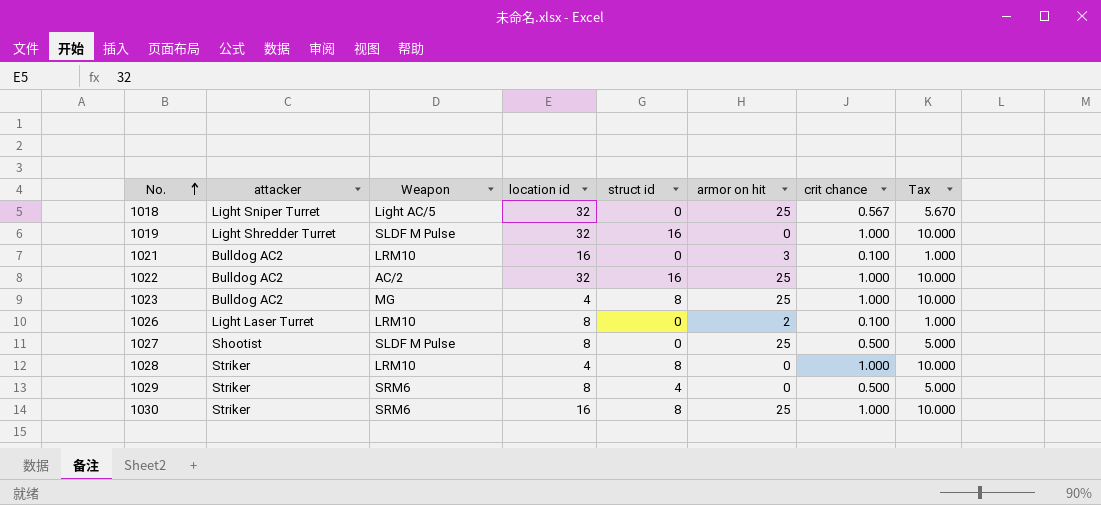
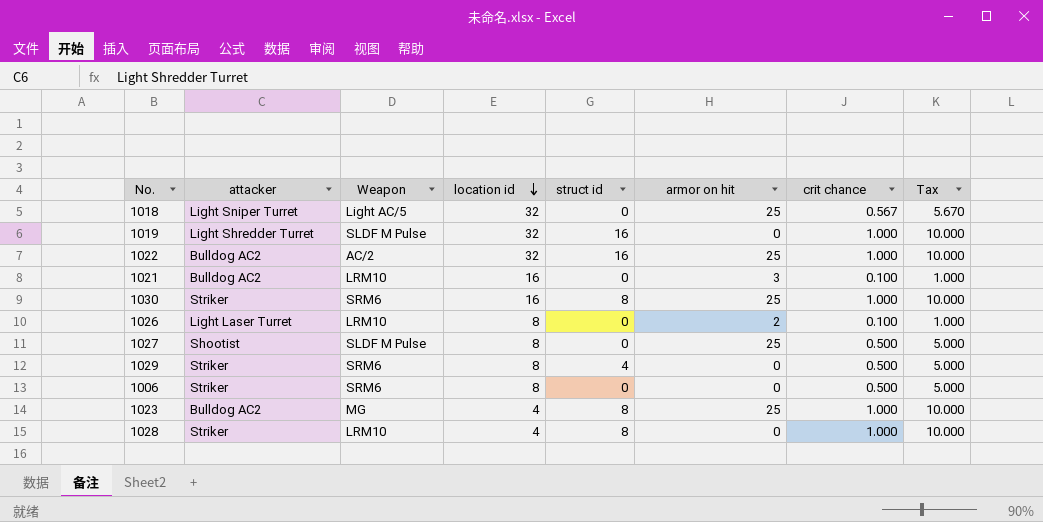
row order: No. ascending -> location id descending
row 1006: none -> Striker | SRM6 | 8 | 0 | 0 | 0.500 | 5.000

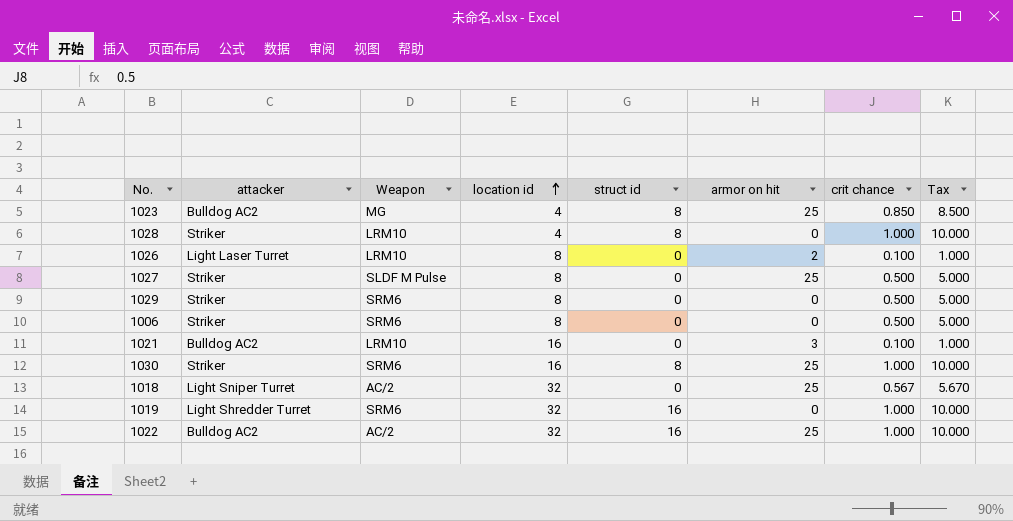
row order: location id descending -> location id ascending
1023 | crit chance: 1.000 -> 0.850
1023 | Tax: 10.000 -> 8.500
1027 | attacker: Shootist -> Striker
1029 | struct id: 4 -> 0
1018 | Weapon: Light AC/5 -> AC/2
1019 | Weapon: SLDF M Pulse -> SRM6

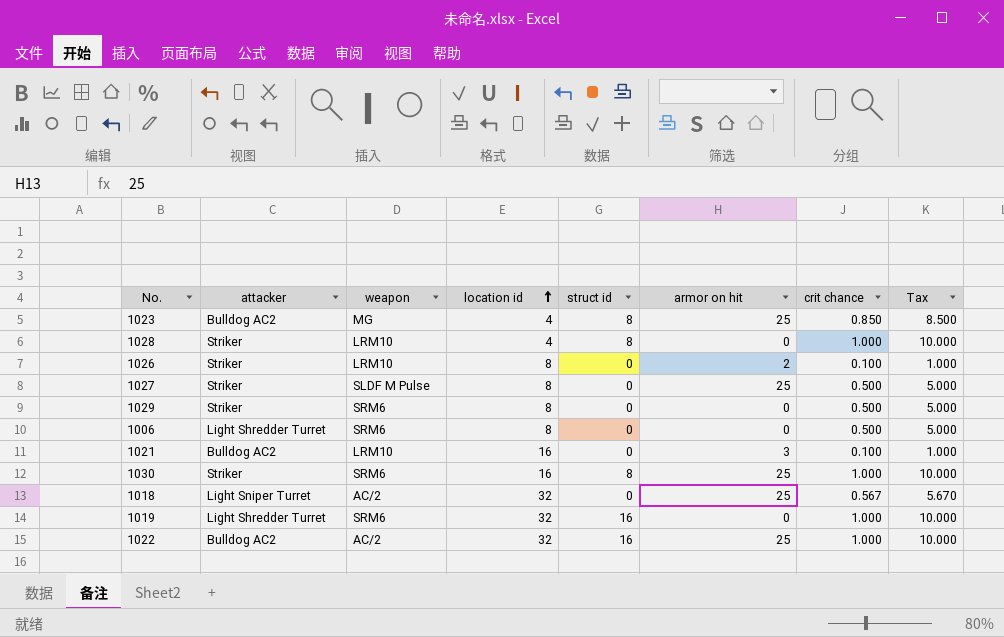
column name: Weapon -> weapon
1026 | attacker: Light Laser Turret -> Striker
1006 | attacker: Striker -> Light Shredder Turret

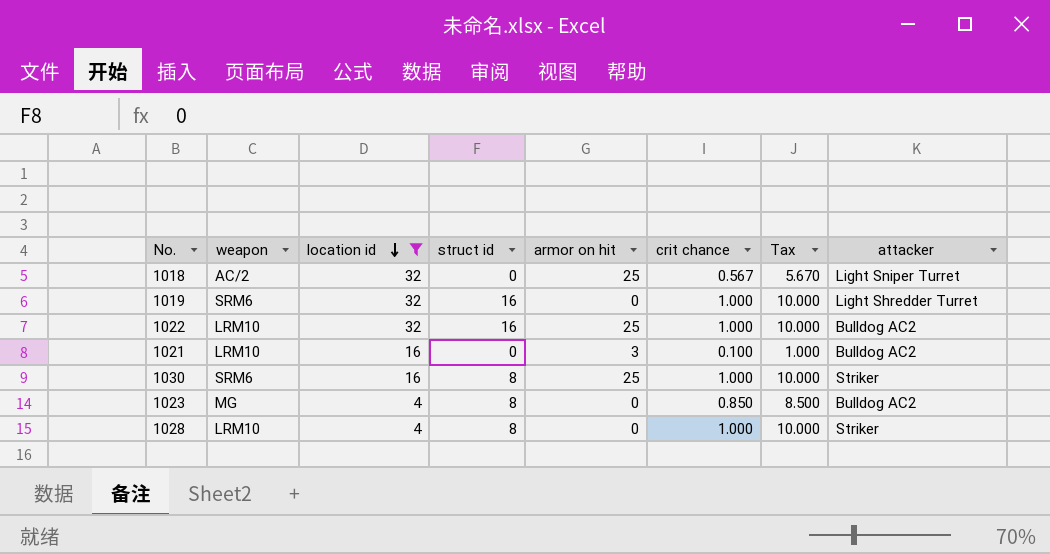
filter: none -> location id != 8
row order: location id ascending -> location id descending
column attacker | position: 2 -> 8
1022 | weapon: AC/2 -> LRM10
1023 | armor on hit: 25 -> 0

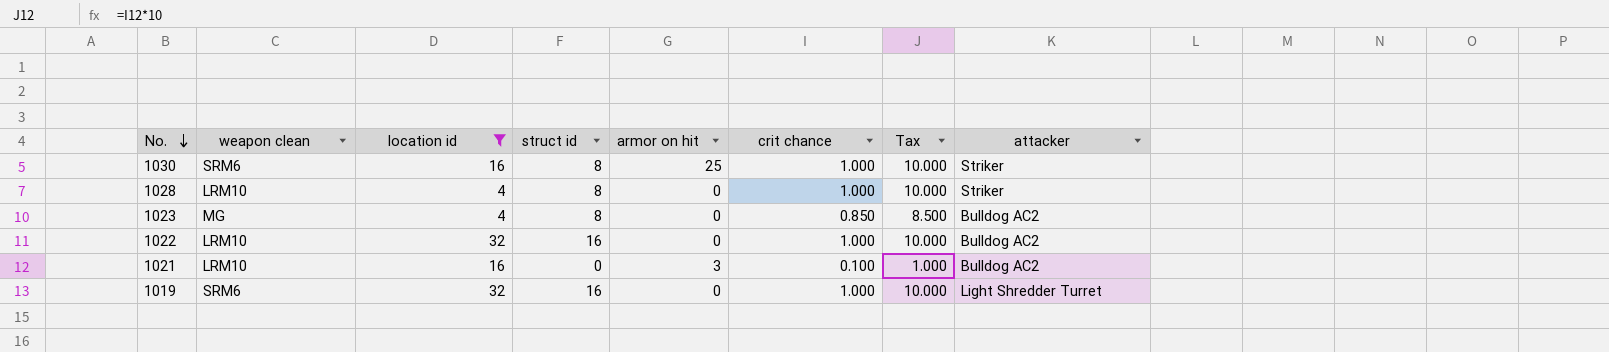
row order: location id descending -> No. descending
column name: weapon -> weapon clean
row 1018: AC/2 | 32 | 0 | 25 | 0.567 | 5.670 | Light Sniper Turret -> none
1022 | armor on hit: 25 -> 0

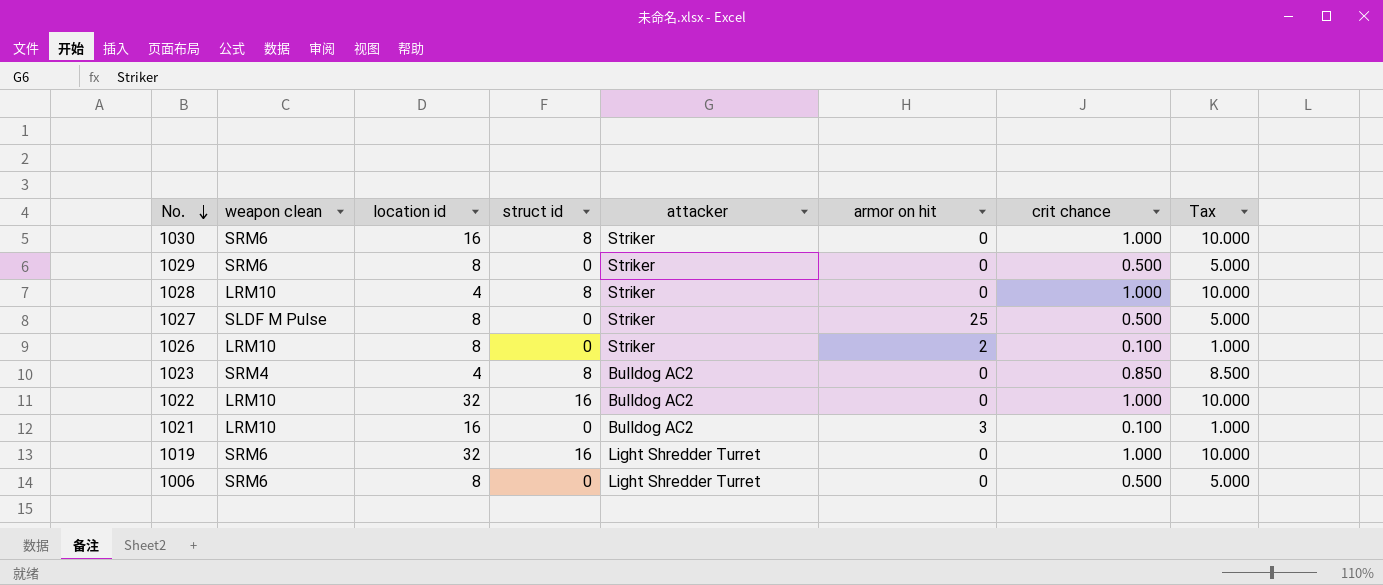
filter: location id != 8 -> none
column attacker | position: 8 -> 5
1030 | armor on hit: 25 -> 0
1023 | weapon clean: MG -> SRM4

